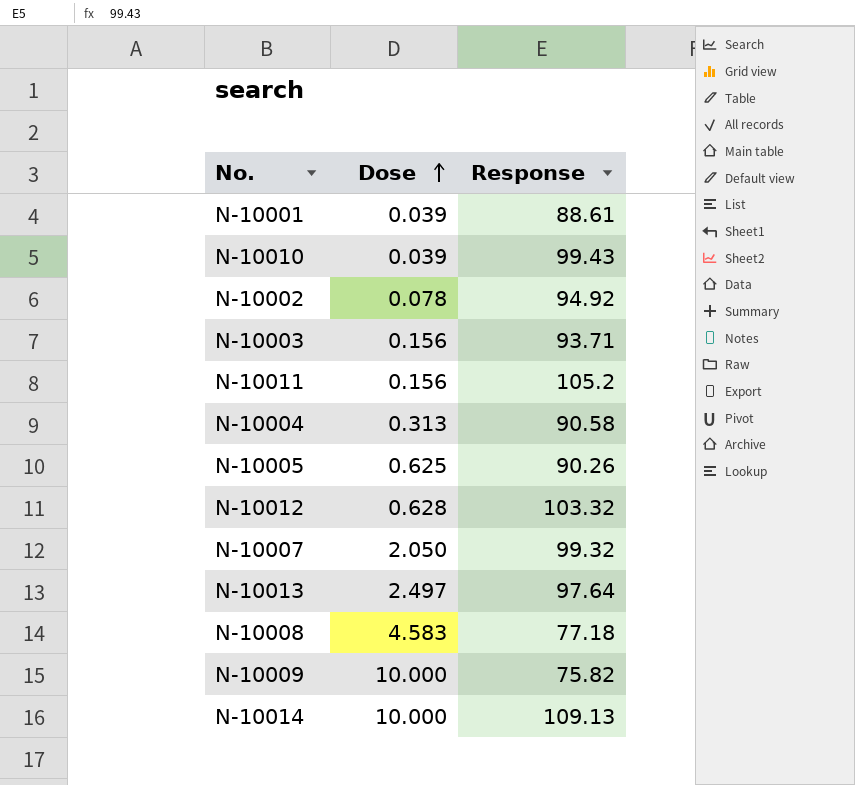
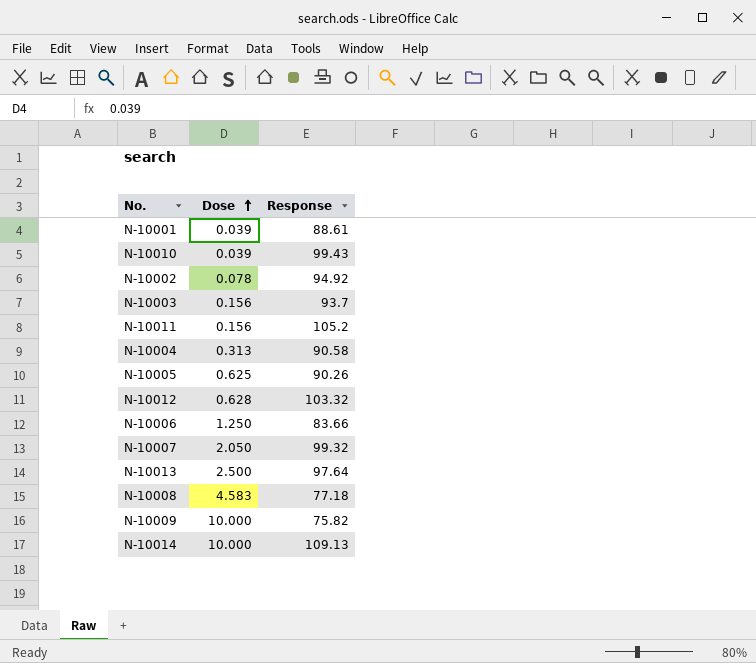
N-10003 | Response: 93.71 -> 93.7
row N-10006: none -> 1.250 | 83.66
N-10013 | Dose: 2.497 -> 2.500

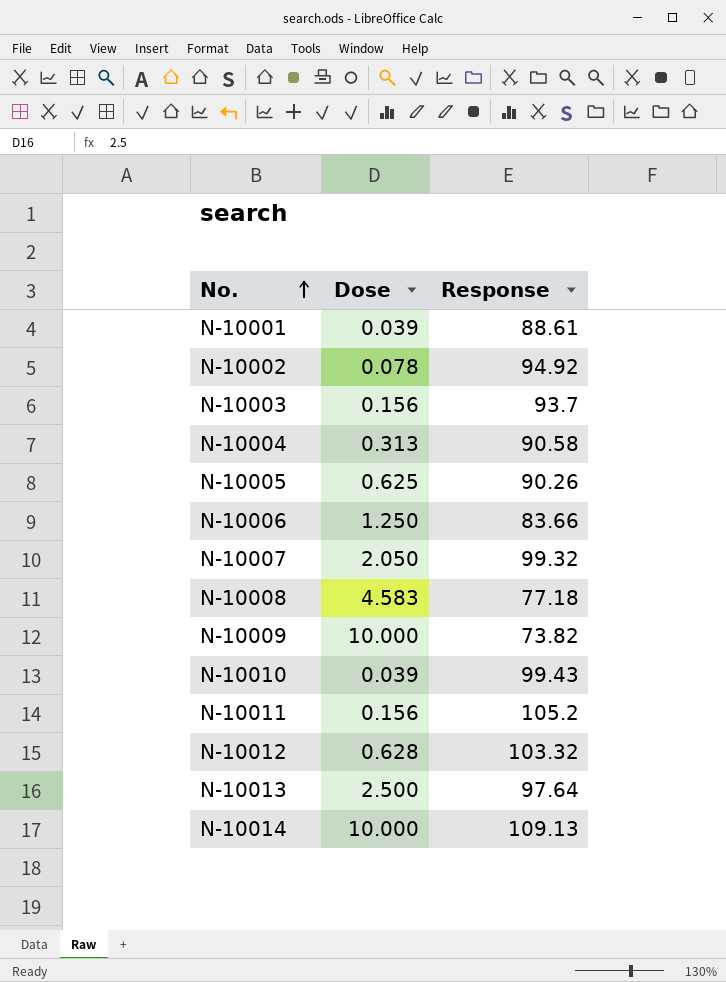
row order: Dose ascending -> No. ascending
N-10009 | Response: 75.82 -> 73.82

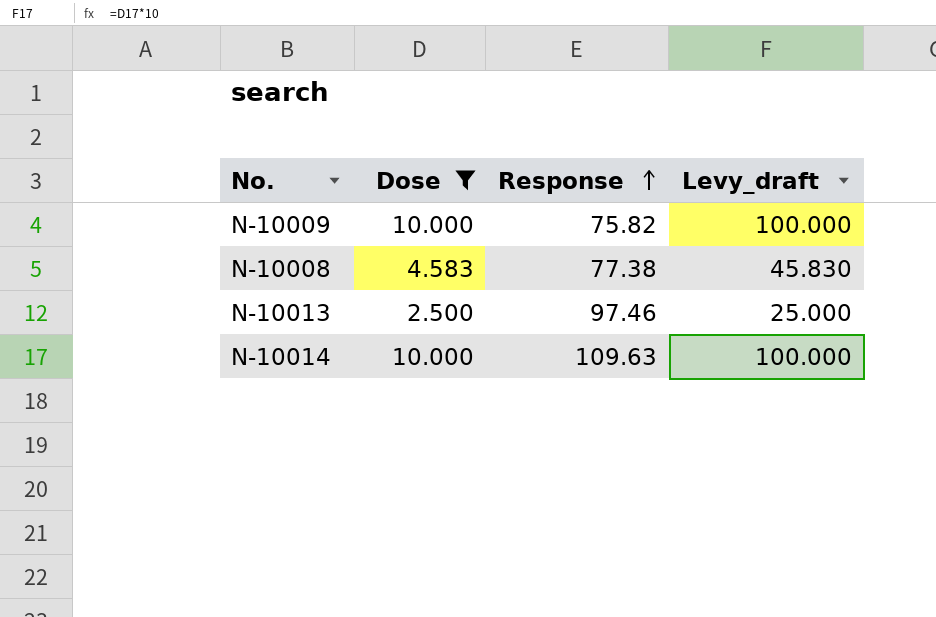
filter: none -> Dose >= 2.500
row order: No. ascending -> Response ascending
column Levy_draft | formula: none -> [Dose] * 10
N-10009 | Response: 73.82 -> 75.82
N-10008 | Response: 77.18 -> 77.38
N-10013 | Response: 97.64 -> 97.46
N-10014 | Response: 109.13 -> 109.63

